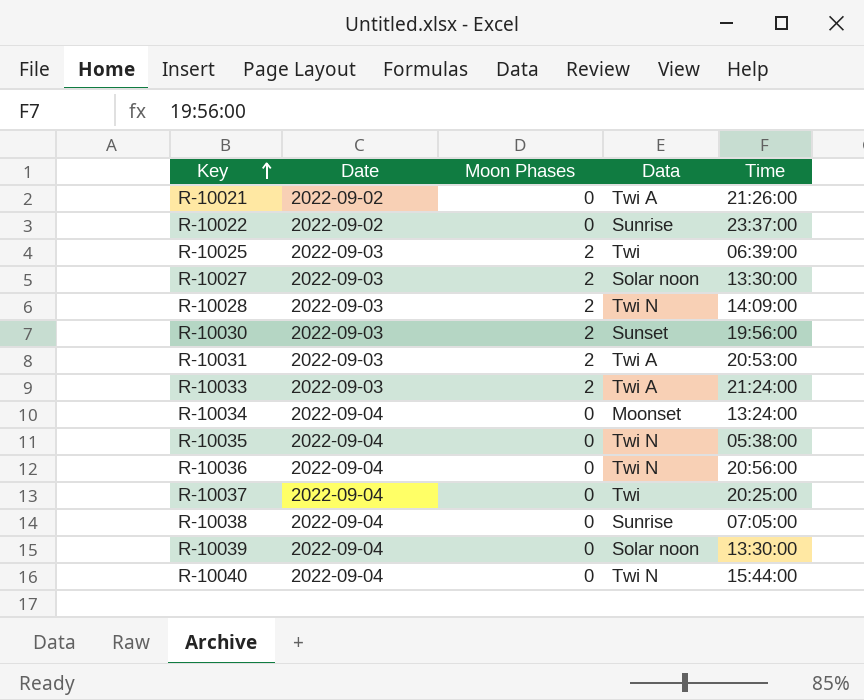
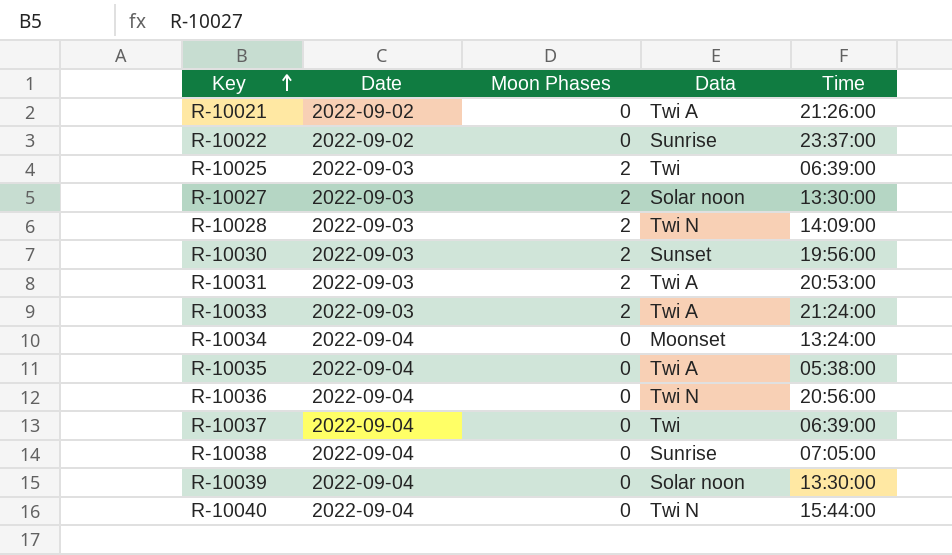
R-10035 | Data: Twi N -> Twi A
R-10037 | Time: 20:25:00 -> 06:39:00

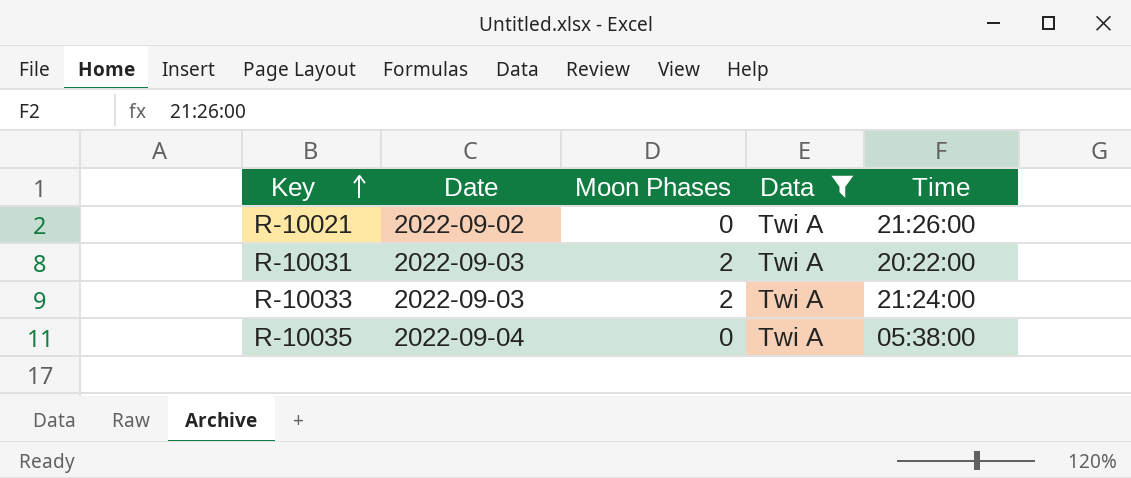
filter: none -> Data = Twi A
R-10031 | Time: 20:53:00 -> 20:22:00

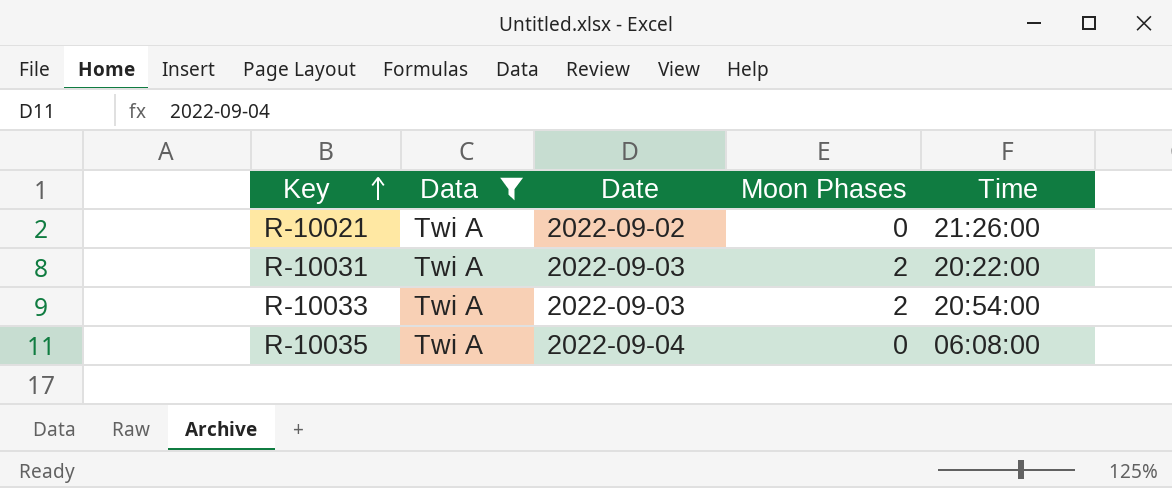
column Data | position: 4 -> 2
R-10033 | Time: 21:24:00 -> 20:54:00
R-10035 | Time: 05:38:00 -> 06:08:00

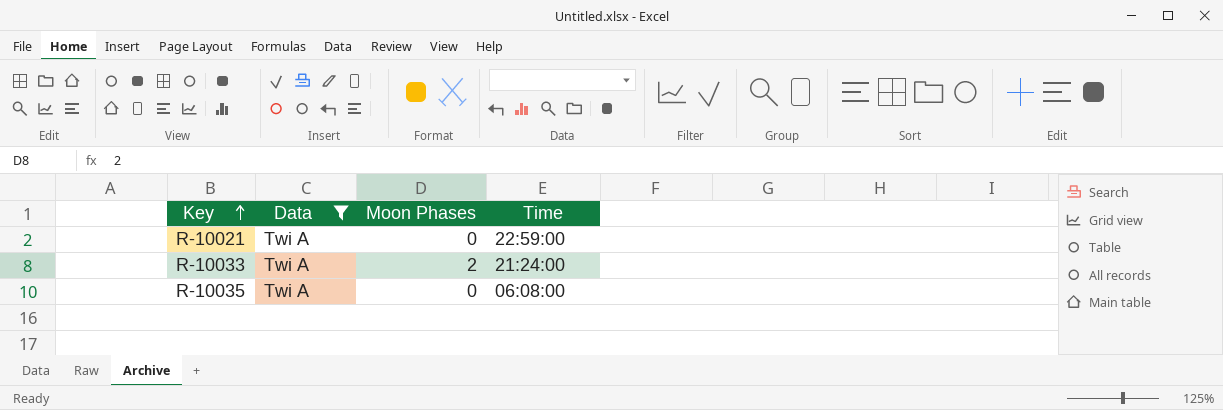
column Date | position: 3 -> none
row R-10031: Twi A | 2022-09-03 | 2 | 20:22:00 -> none
R-10021 | Time: 21:26:00 -> 22:59:00
R-10033 | Time: 20:54:00 -> 21:24:00

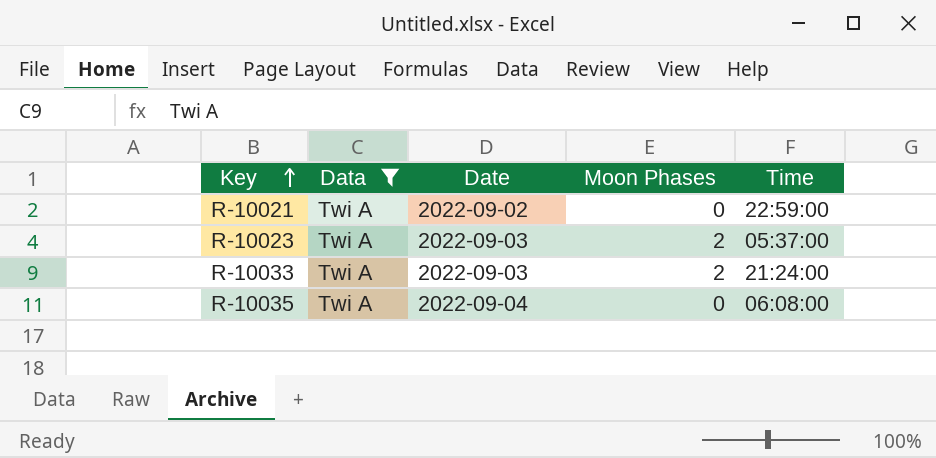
column Date | position: none -> 3
row R-10023: none -> Twi A | 2022-09-03 | 2 | 05:37:00

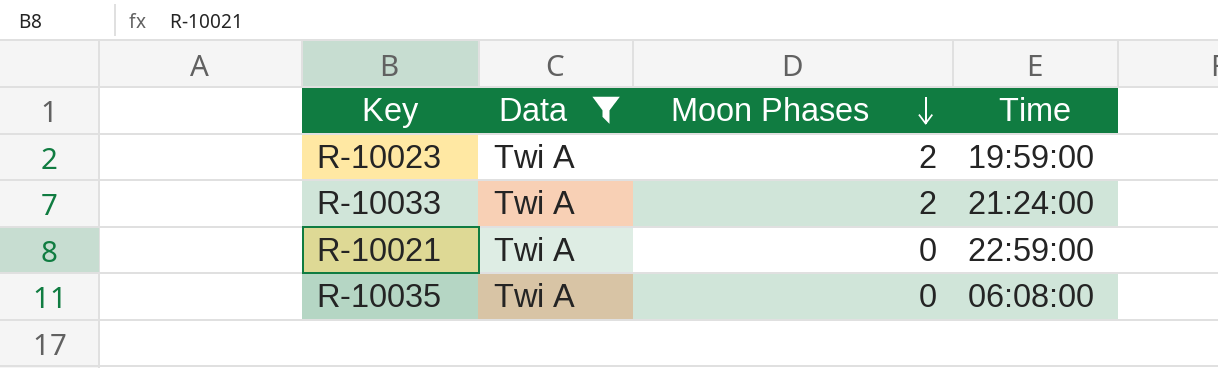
row order: Key ascending -> Moon Phases descending
column Date | position: 3 -> none
R-10023 | Time: 05:37:00 -> 19:59:00

